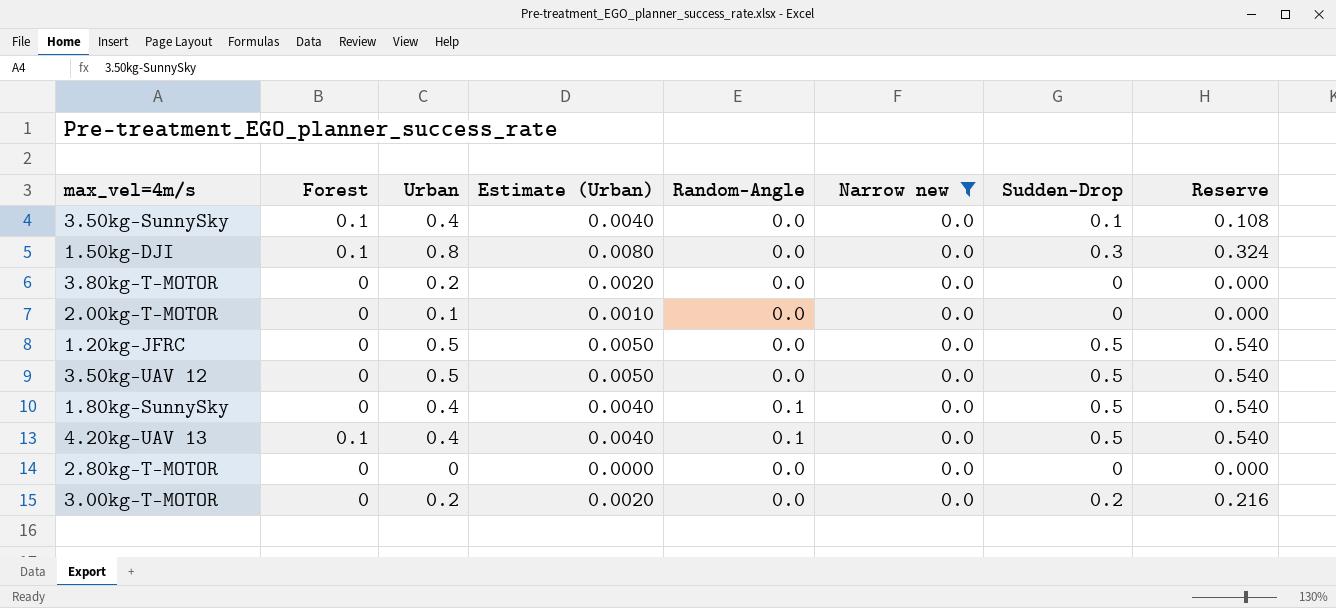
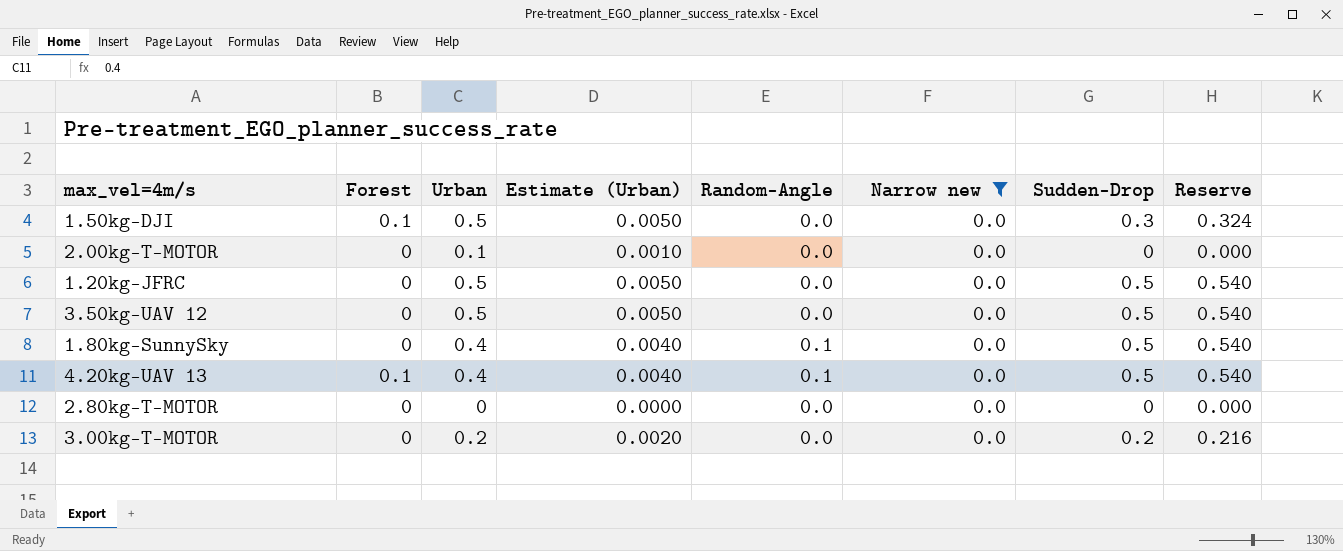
row 3.50kg-SunnySky: 0.1 | 0.4 | 0.0040 | 0.0 | 0.0 | 0.1 | 0.108 -> none
row 3.80kg-T-MOTOR: 0 | 0.2 | 0.0020 | 0.0 | 0.0 | 0 | 0.000 -> none
1.50kg-DJI | Urban: 0.8 -> 0.5
1.50kg-DJI | Estimate (Urban): 0.0080 -> 0.0050

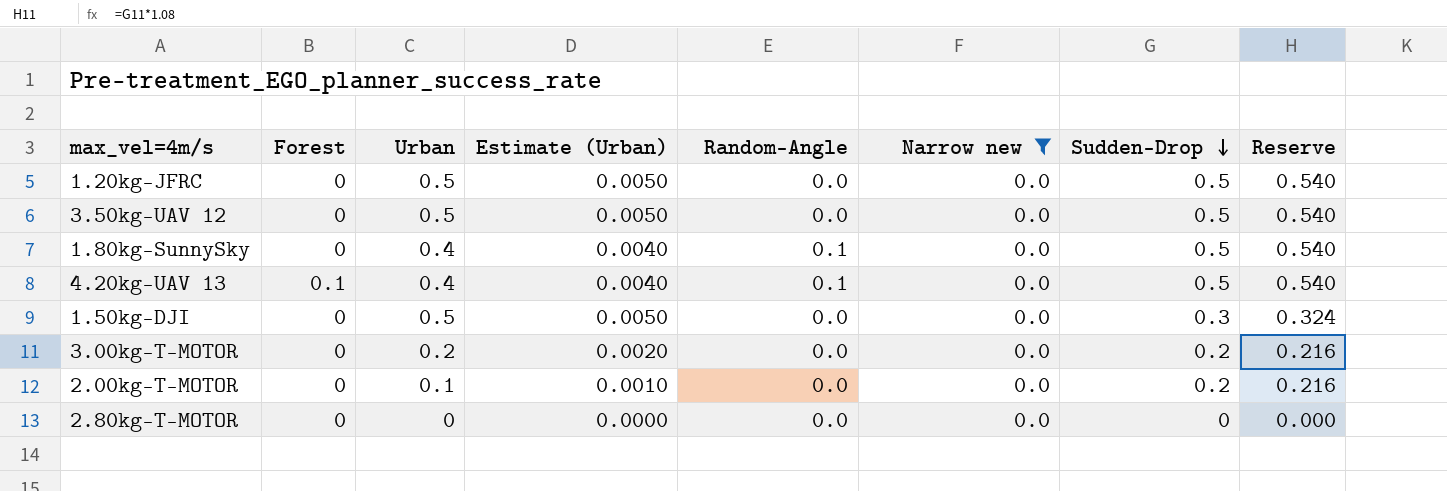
row order: none -> Sudden‑Drop descending
1.50kg-DJI | Forest: 0.1 -> 0
2.00kg-T-MOTOR | Sudden‑Drop: 0 -> 0.2
2.00kg-T-MOTOR | Reserve: 0.000 -> 0.216

